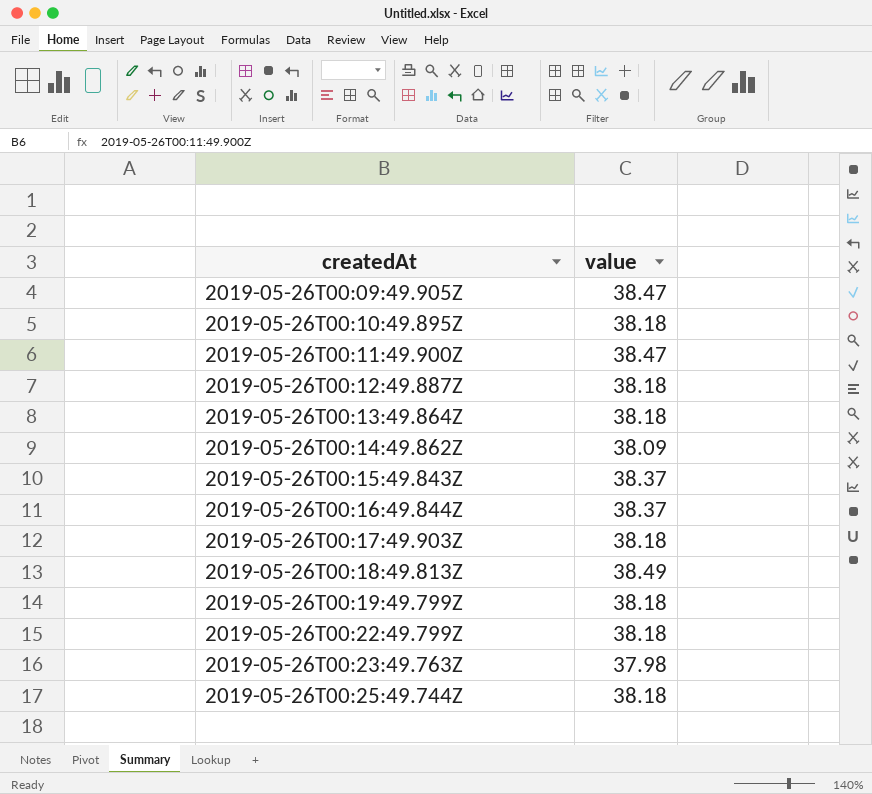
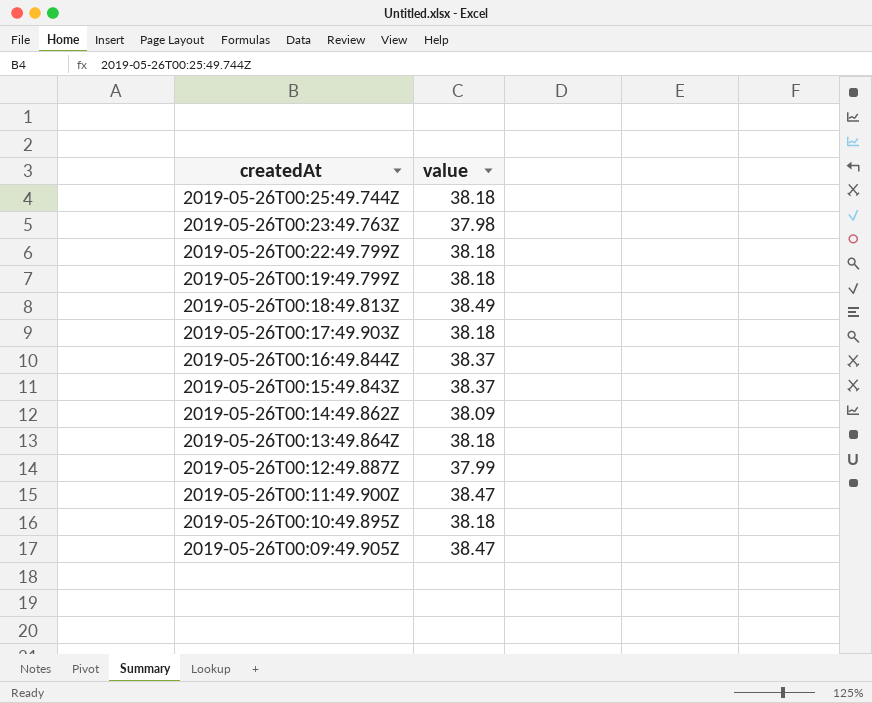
row order: createdAt ascending -> createdAt descending
2019-05-26T00:12:49.887Z | value: 38.18 -> 37.99

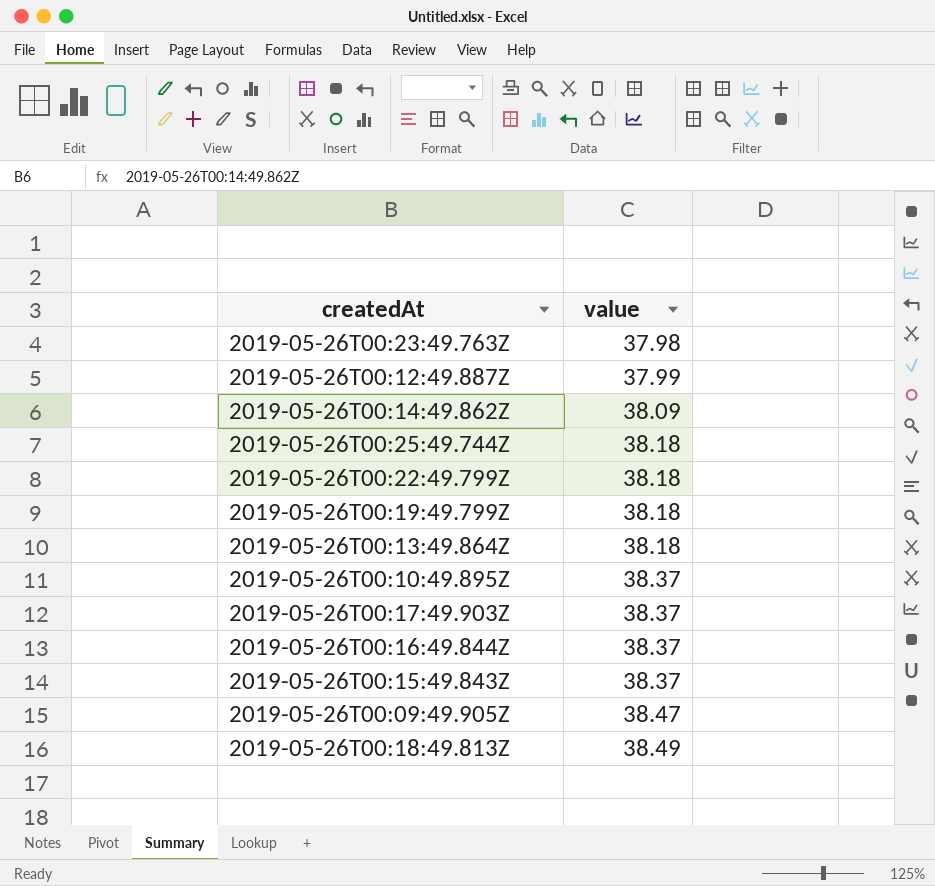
row order: createdAt descending -> value ascending
row 2019-05-26T00:11:49.900Z: 38.47 -> none
2019-05-26T00:10:49.895Z | value: 38.18 -> 38.37
2019-05-26T00:17:49.903Z | value: 38.18 -> 38.37

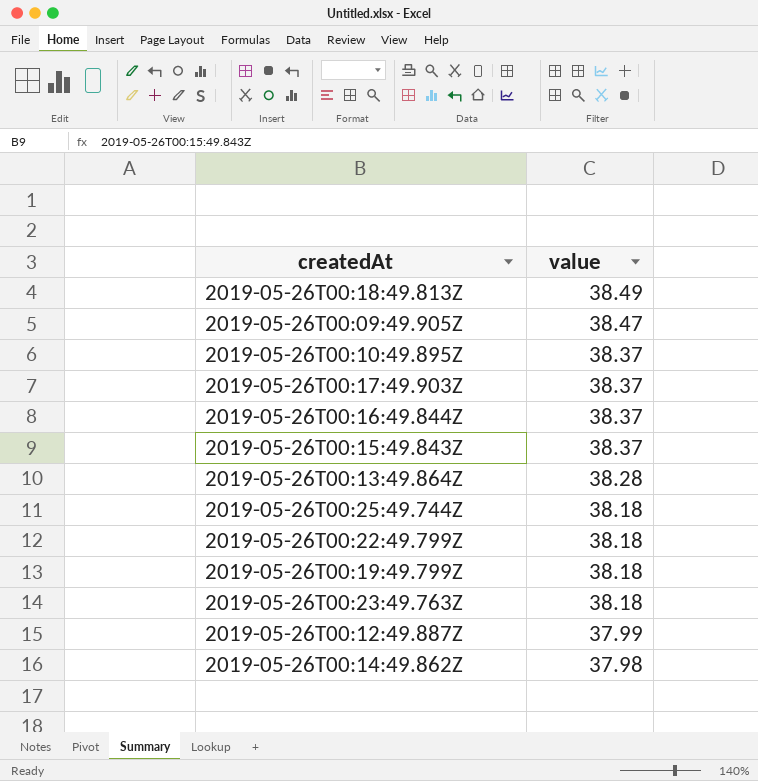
row order: value ascending -> value descending
2019-05-26T00:13:49.864Z | value: 38.18 -> 38.28
2019-05-26T00:23:49.763Z | value: 37.98 -> 38.18
2019-05-26T00:14:49.862Z | value: 38.09 -> 37.98

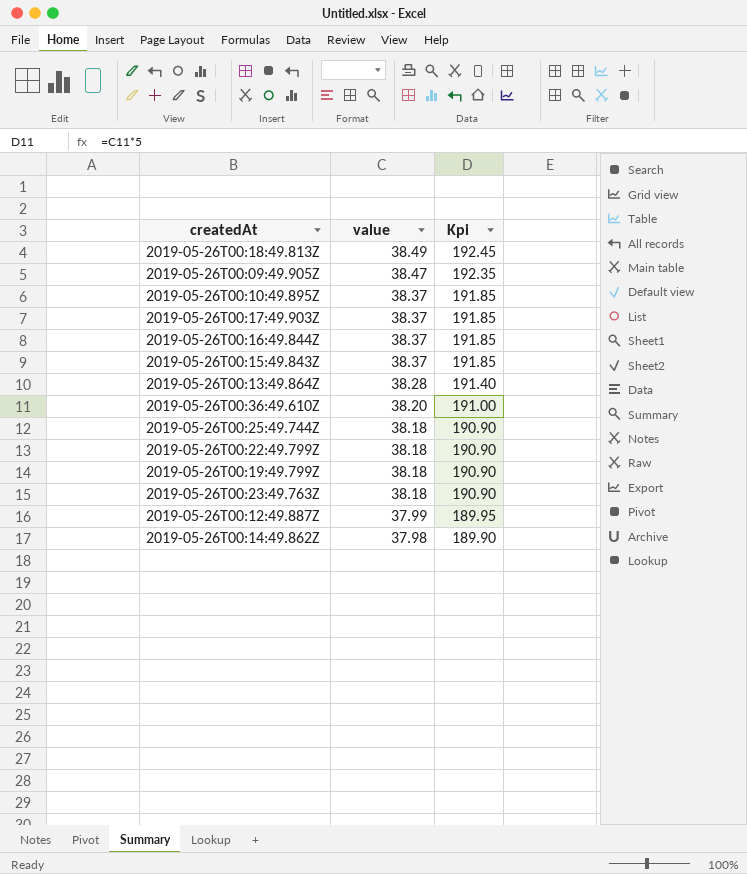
column Kpi | formula: none -> [value] * 5
row 2019-05-26T00:36:49.610Z: none -> 38.20 | 191.00

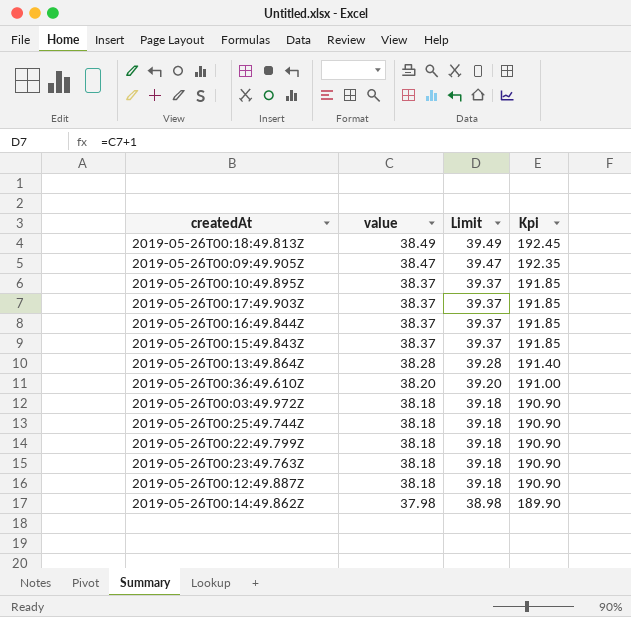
column Limit | formula: none -> [value] + 1
row 2019-05-26T00:19:49.799Z: 38.18 | 190.90 -> none
row 2019-05-26T00:03:49.972Z: none -> 38.18 | 39.18 | 190.90
2019-05-26T00:12:49.887Z | value: 37.99 -> 38.18
2019-05-26T00:12:49.887Z | Kpi: 189.95 -> 190.90

